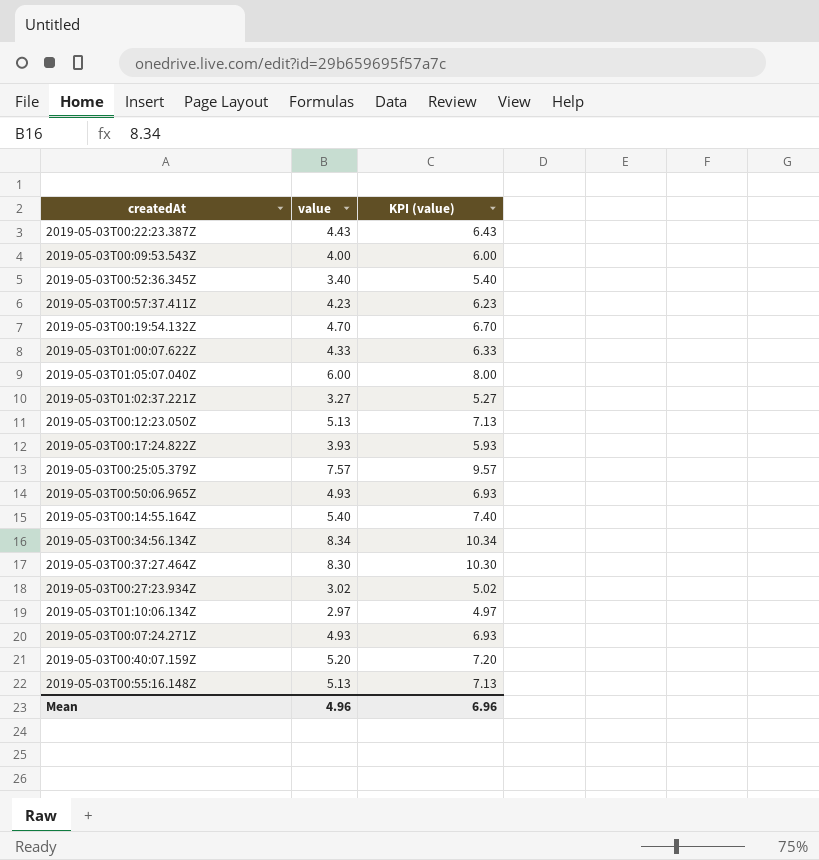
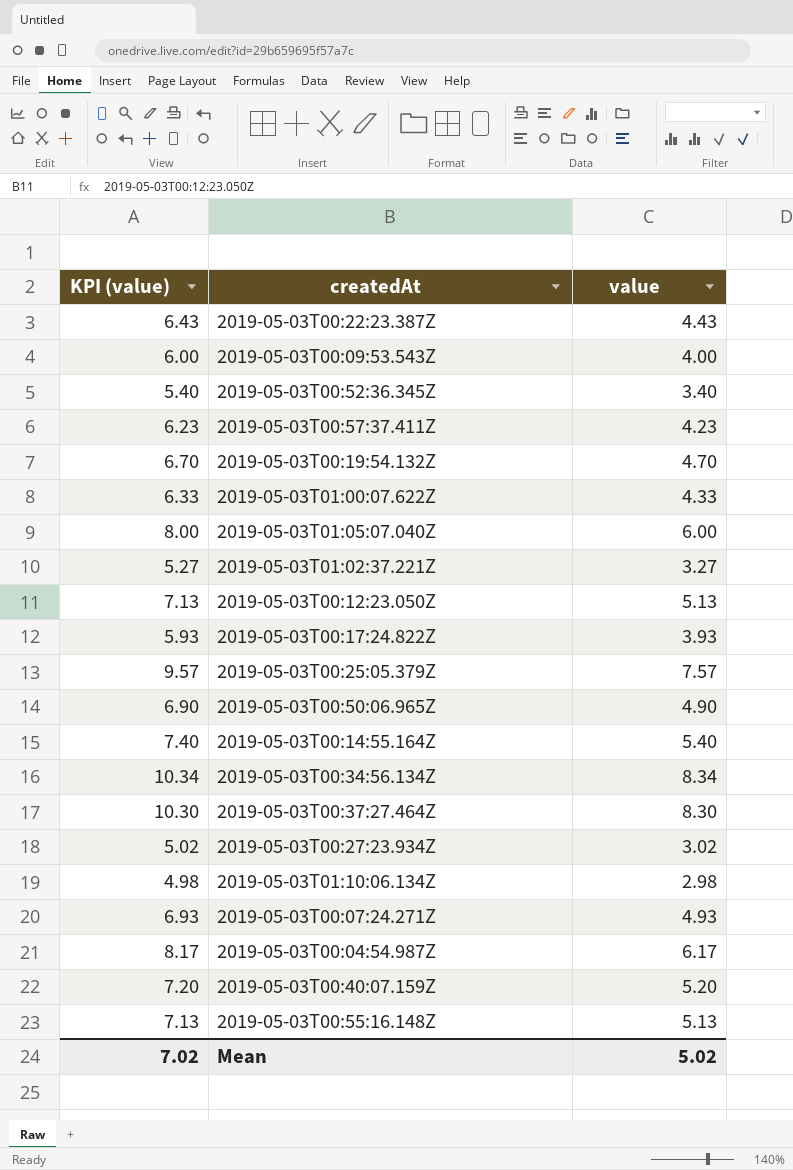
column KPI (value) | position: 3 -> 1
2019-05-03T00:50:06.965Z | KPI (value): 6.93 -> 6.90
2019-05-03T00:50:06.965Z | value: 4.93 -> 4.90
2019-05-03T01:10:06.134Z | KPI (value): 4.97 -> 4.98
2019-05-03T01:10:06.134Z | value: 2.97 -> 2.98
row 2019-05-03T00:04:54.987Z: none -> 8.17 | 6.17
Mean | KPI (value): 6.96 -> 7.02
Mean | value: 4.96 -> 5.02

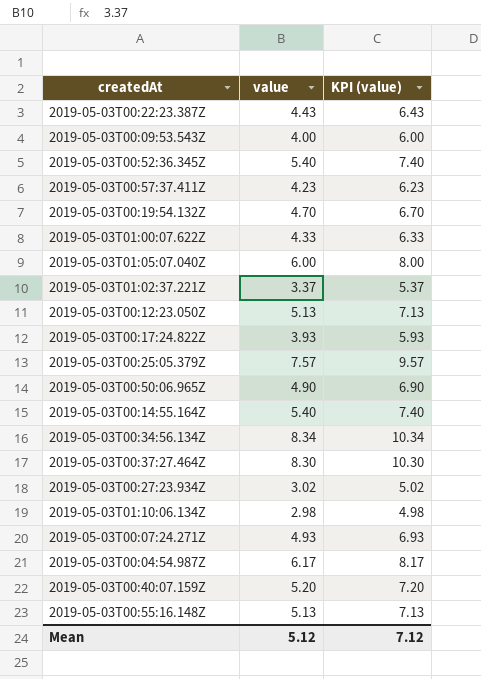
column KPI (value) | position: 1 -> 3
2019-05-03T00:52:36.345Z | value: 3.40 -> 5.40
2019-05-03T00:52:36.345Z | KPI (value): 5.40 -> 7.40
2019-05-03T01:02:37.221Z | value: 3.27 -> 3.37
2019-05-03T01:02:37.221Z | KPI (value): 5.27 -> 5.37
Mean | value: 5.02 -> 5.12
Mean | KPI (value): 7.02 -> 7.12

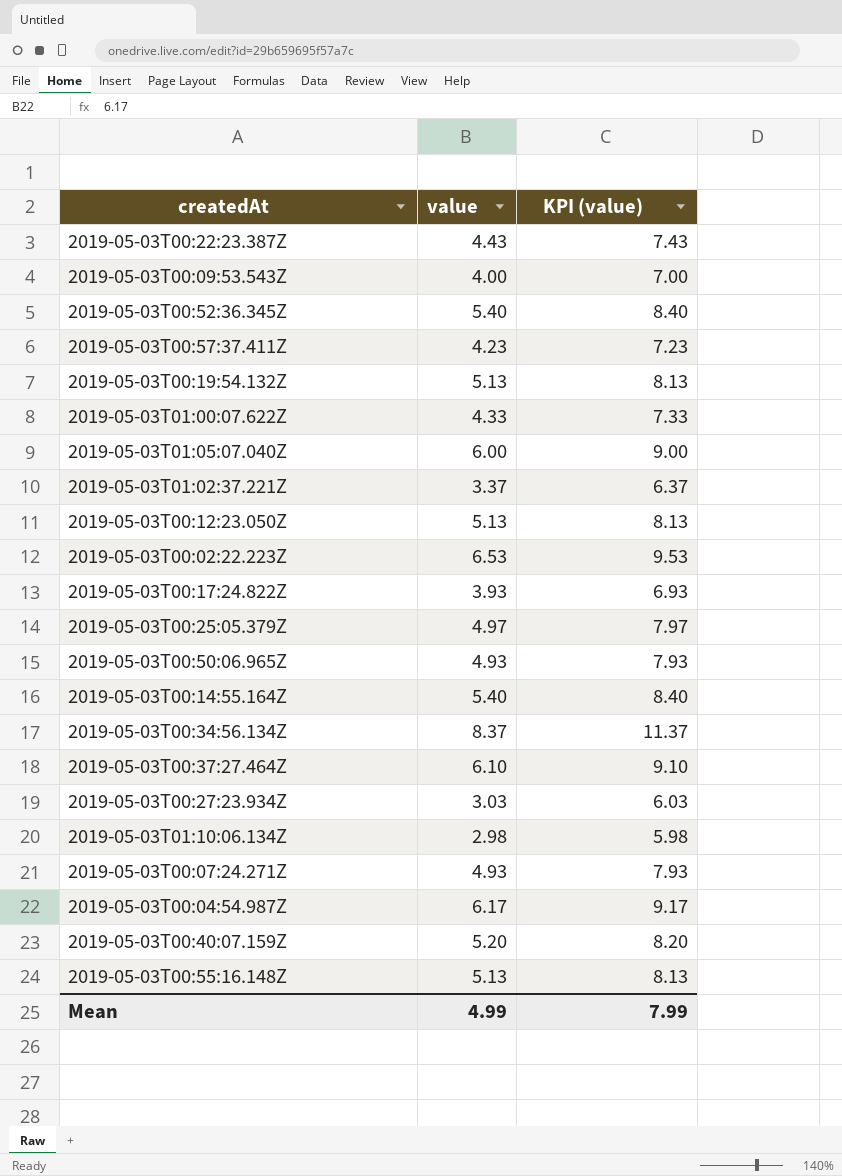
column KPI (value) | formula: [value] + 2 -> [value] + 3
2019-05-03T00:19:54.132Z | value: 4.70 -> 5.13
row 2019-05-03T00:02:22.223Z: none -> 6.53 | 9.53
2019-05-03T00:25:05.379Z | value: 7.57 -> 4.97
2019-05-03T00:50:06.965Z | value: 4.90 -> 4.93
2019-05-03T00:34:56.134Z | value: 8.34 -> 8.37
2019-05-03T00:37:27.464Z | value: 8.30 -> 6.10
2019-05-03T00:27:23.934Z | value: 3.02 -> 3.03
Mean | value: 5.12 -> 4.99
Mean | KPI (value): 7.12 -> 7.99

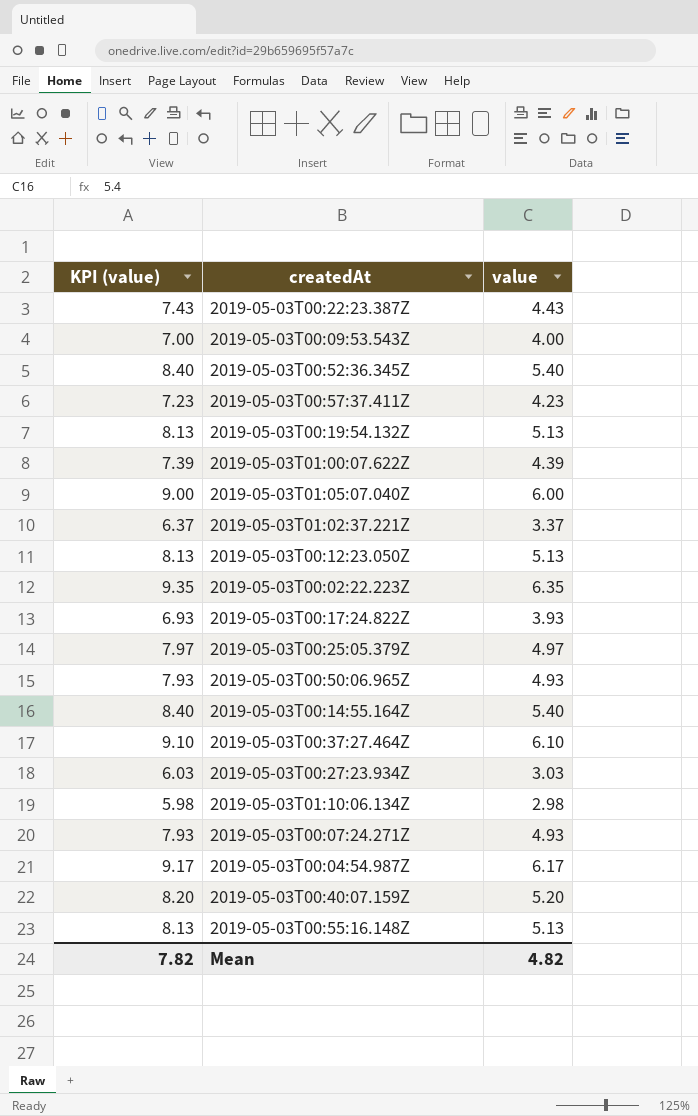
column KPI (value) | position: 3 -> 1
row 2019-05-03T00:34:56.134Z: 8.37 | 11.37 -> none
2019-05-03T01:00:07.622Z | KPI (value): 7.33 -> 7.39
2019-05-03T01:00:07.622Z | value: 4.33 -> 4.39
2019-05-03T00:02:22.223Z | KPI (value): 9.53 -> 9.35
2019-05-03T00:02:22.223Z | value: 6.53 -> 6.35
Mean | KPI (value): 7.99 -> 7.82
Mean | value: 4.99 -> 4.82

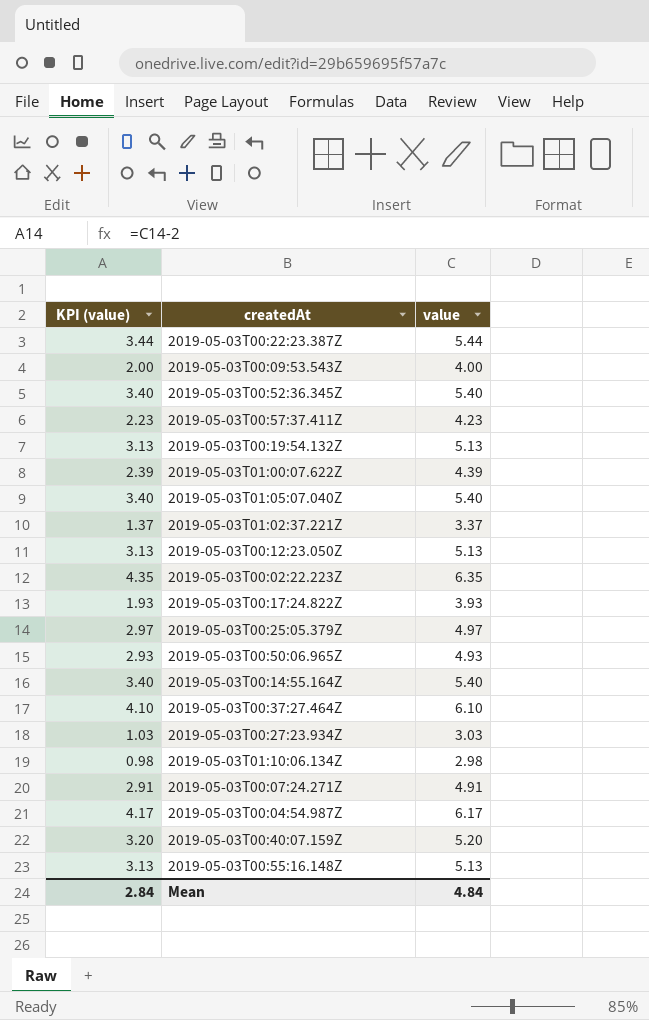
column KPI (value) | formula: [value] + 3 -> [value] - 2
2019-05-03T00:22:23.387Z | value: 4.43 -> 5.44
2019-05-03T01:05:07.040Z | value: 6.00 -> 5.40
2019-05-03T00:07:24.271Z | value: 4.93 -> 4.91
Mean | KPI (value): 7.82 -> 2.84
Mean | value: 4.82 -> 4.84

